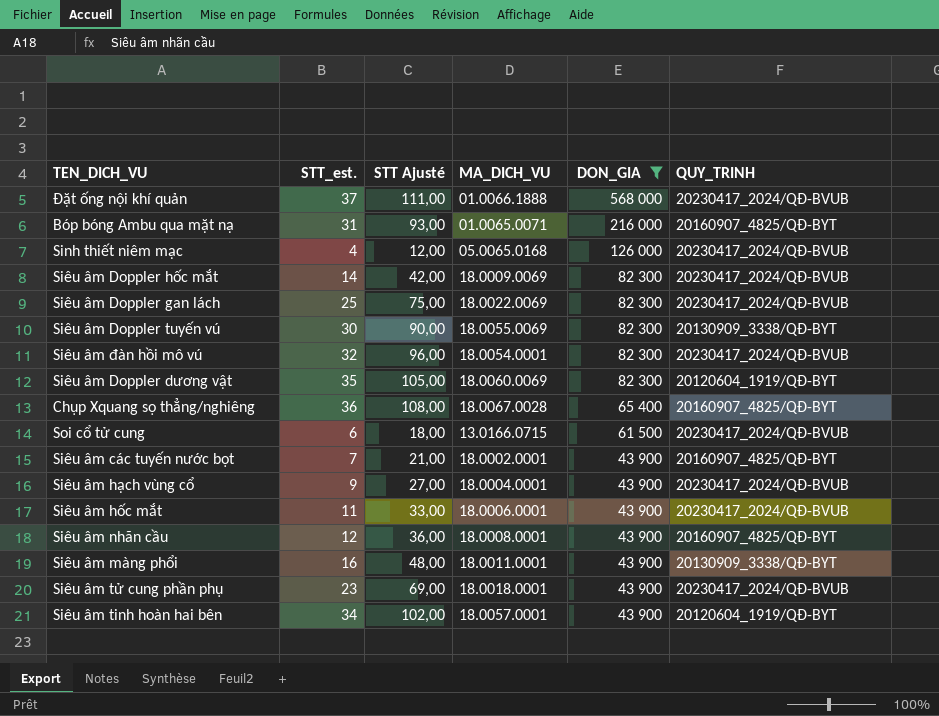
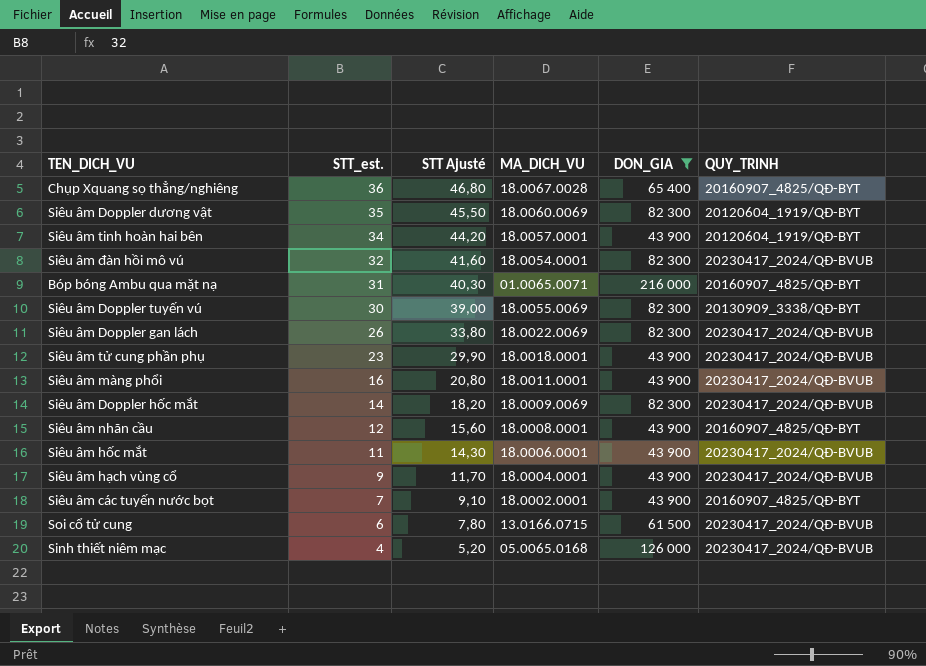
row order: DON_GIA descending -> STT_est. descending
column STT Ajusté | formula: [STT_est.] * 3 -> [STT_est.] * 1,3
row Đặt ống nội khí quản: 37 | 111,00 | 01.0066.1888 | 568 000 | 20230417_2024/QĐ-BVUB -> none
Siêu âm Doppler gan lách | STT_est.: 25 -> 26
Siêu âm màng phổi | QUY_TRINH: 20130909_3338/QĐ-BYT -> 20230417_2024/QĐ-BVUB

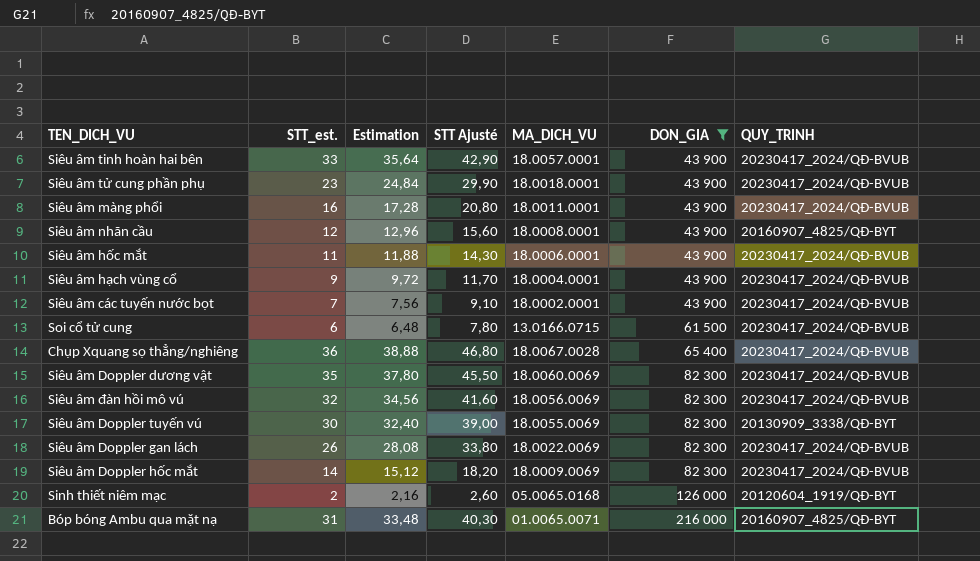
row order: STT_est. descending -> DON_GIA ascending
column Estimation | formula: none -> [STT_est.] * 1,08
Siêu âm tinh hoàn hai bên | STT_est.: 34 -> 33
Siêu âm tinh hoàn hai bên | STT Ajusté: 44,20 -> 42,90
Siêu âm tinh hoàn hai bên | QUY_TRINH: 20120604_1919/QĐ-BYT -> 20230417_2024/QĐ-BVUB
Siêu âm các tuyến nước bọt | QUY_TRINH: 20160907_4825/QĐ-BYT -> 20230417_2024/QĐ-BVUB
Chụp Xquang sọ thẳng/nghiêng | QUY_TRINH: 20160907_4825/QĐ-BYT -> 20230417_2024/QĐ-BVUB
Siêu âm Doppler dương vật | QUY_TRINH: 20120604_1919/QĐ-BYT -> 20230417_2024/QĐ-BVUB
Siêu âm đàn hồi mô vú | MA_DICH_VU: 18.0054.0001 -> 18.0056.0069
Sinh thiết niêm mạc | STT_est.: 4 -> 2
Sinh thiết niêm mạc | STT Ajusté: 5,20 -> 2,60
Sinh thiết niêm mạc | QUY_TRINH: 20230417_2024/QĐ-BVUB -> 20120604_1919/QĐ-BYT

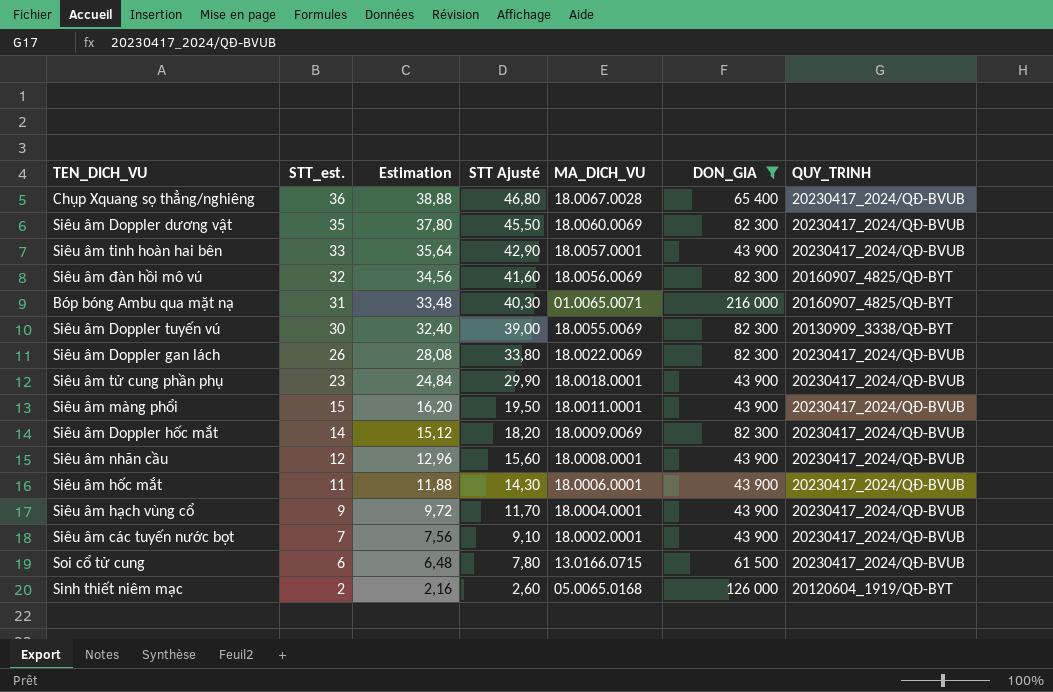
row order: DON_GIA ascending -> STT_est. descending
Siêu âm đàn hồi mô vú | QUY_TRINH: 20230417_2024/QĐ-BVUB -> 20160907_4825/QĐ-BYT
Siêu âm màng phổi | STT_est.: 16 -> 15
Siêu âm màng phổi | Estimation: 17,28 -> 16,20
Siêu âm màng phổi | STT Ajusté: 20,80 -> 19,50
Siêu âm nhãn cầu | QUY_TRINH: 20160907_4825/QĐ-BYT -> 20230417_2024/QĐ-BVUB

